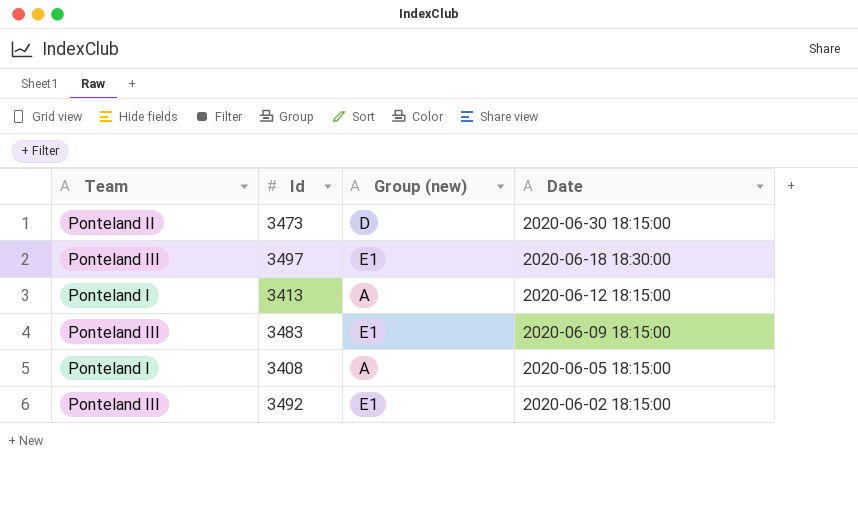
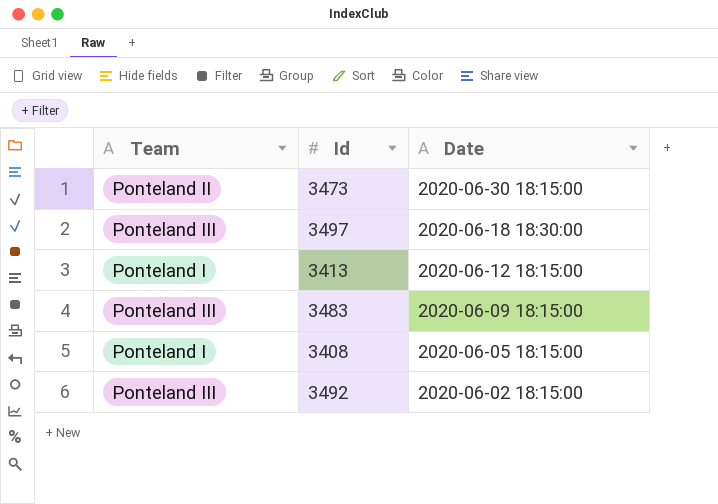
column Group (new) | position: 3 -> none

